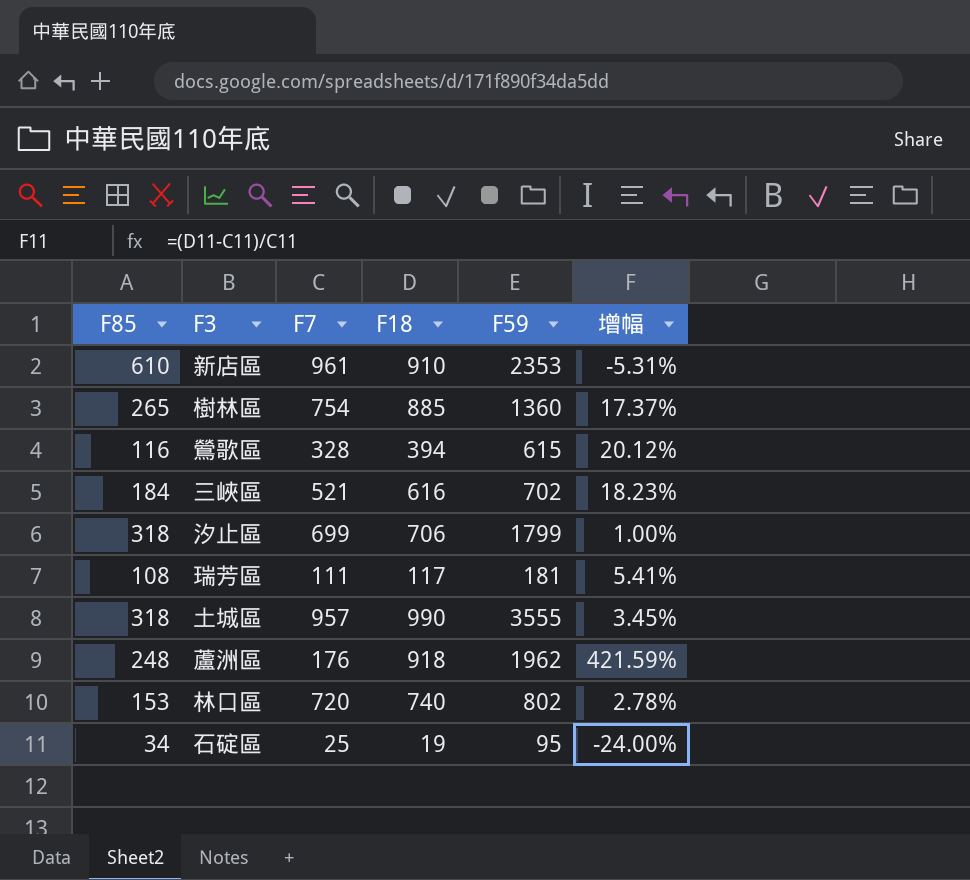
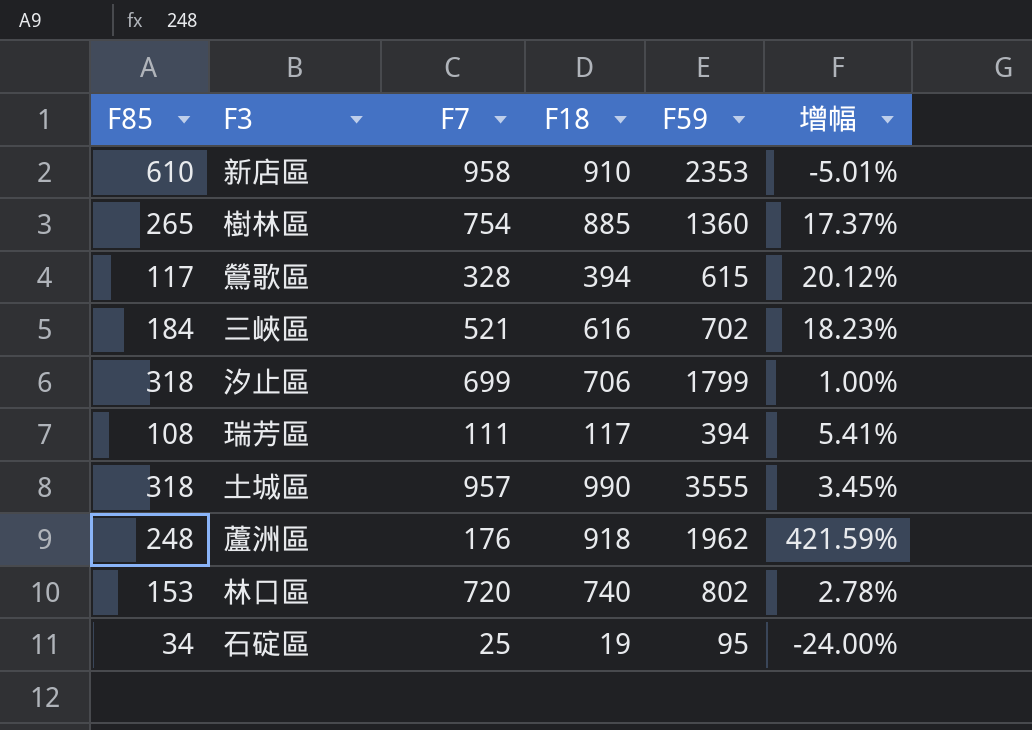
新店區 | F7: 961 -> 958
新店區 | 增幅: -5.31% -> -5.01%
鶯歌區 | F85: 116 -> 117
瑞芳區 | F59: 181 -> 394

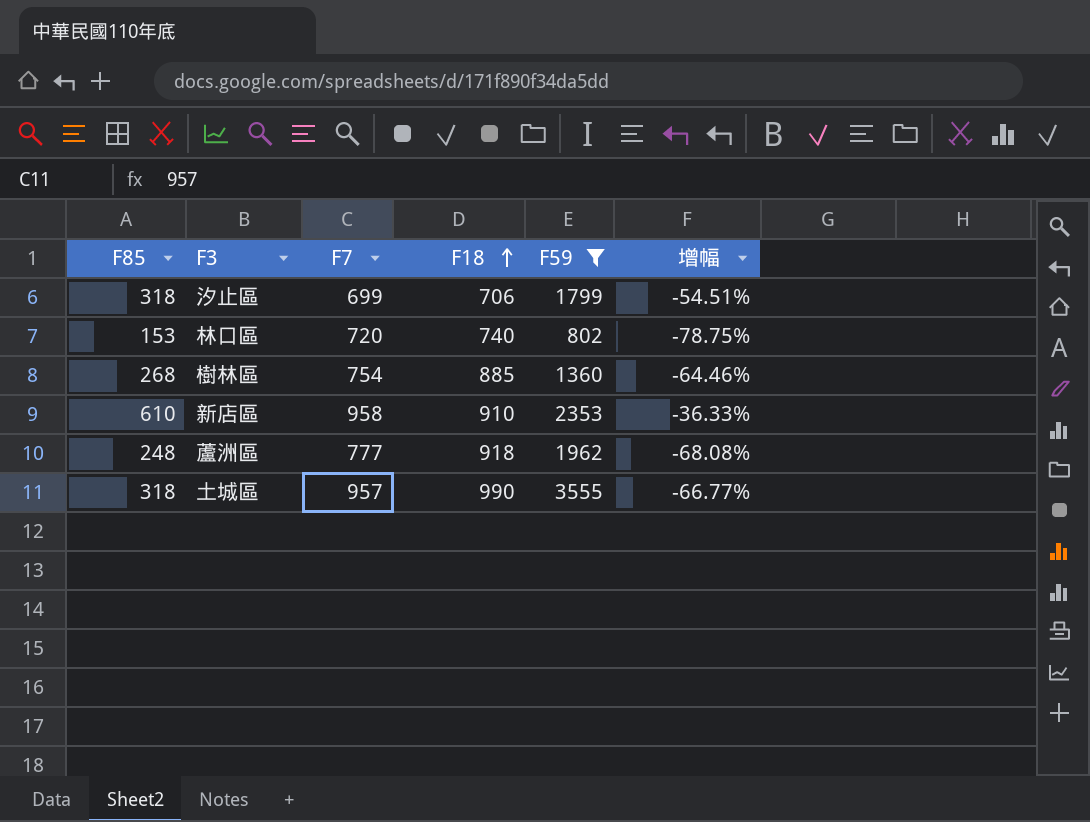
filter: none -> F59 >= 802
row order: none -> F18 ascending
column 增幅 | formula: ([F18] - [F7]) / [F7] -> ([F85] - [F7]) / [F7]
樹林區 | F85: 265 -> 268
蘆洲區 | F7: 176 -> 777

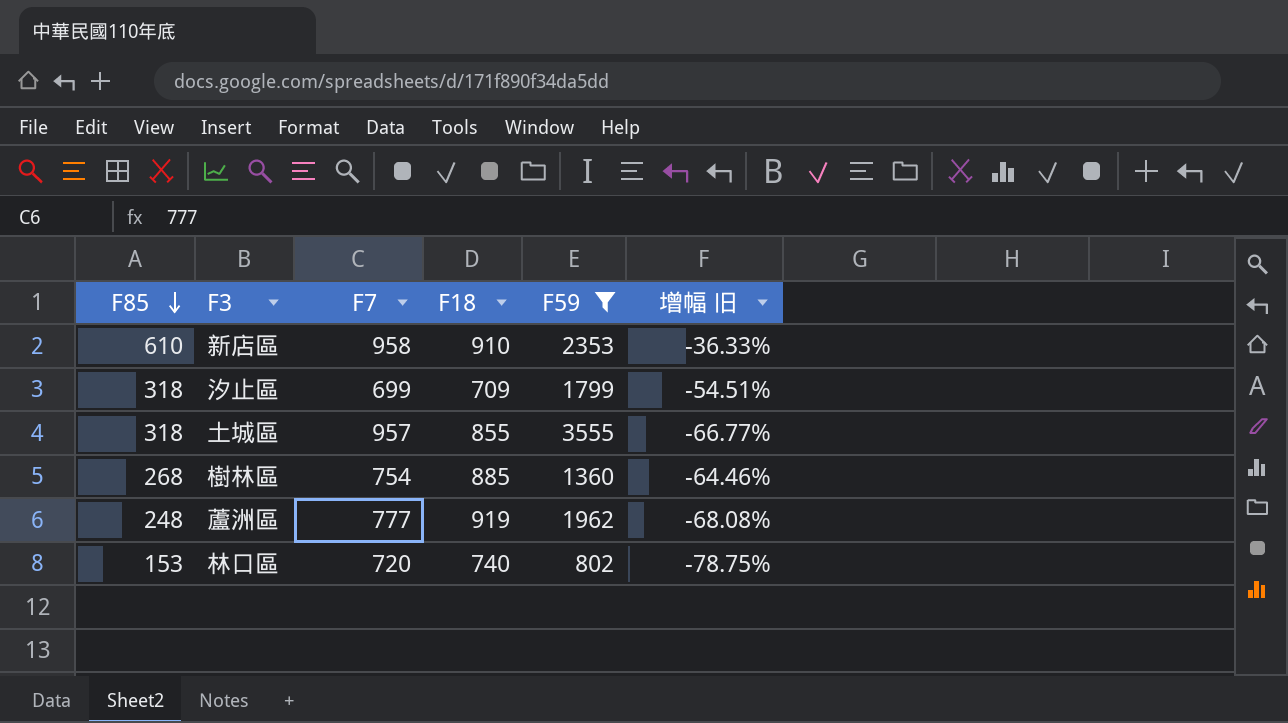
row order: F18 ascending -> F85 descending
column name: 增幅 -> 增幅 旧
汐止區 | F18: 706 -> 709
土城區 | F18: 990 -> 855
蘆洲區 | F18: 918 -> 919

